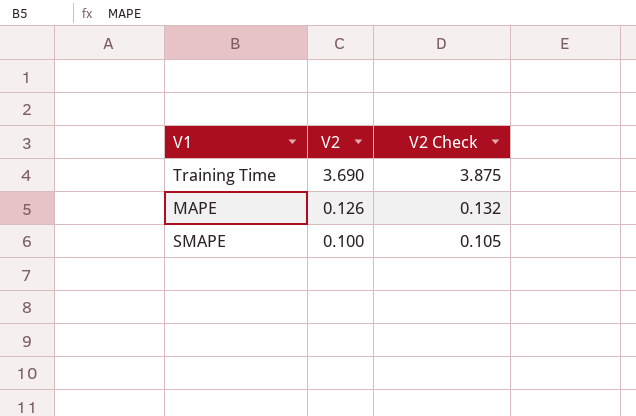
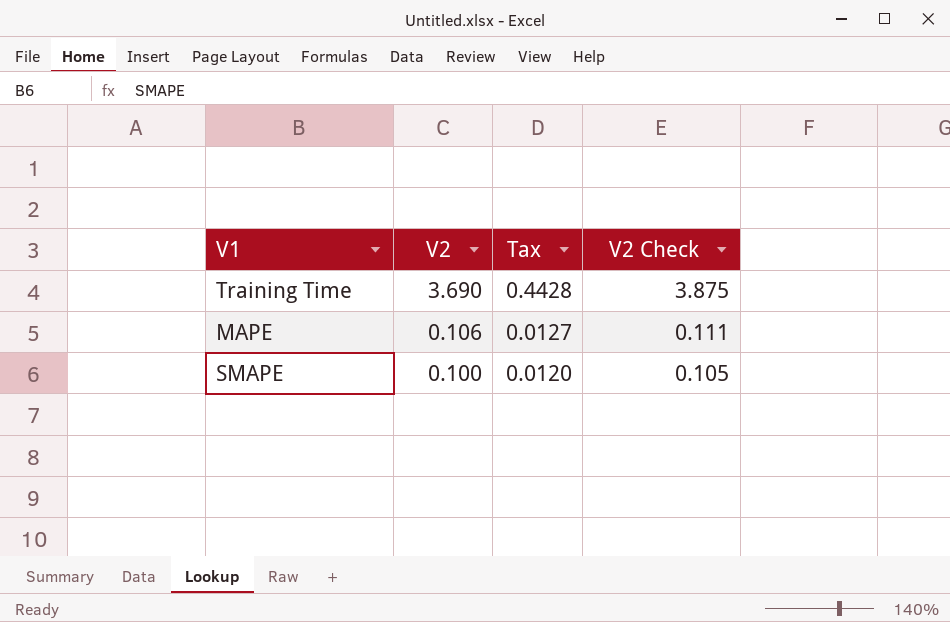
column Tax | formula: none -> [V2] * 0.12
MAPE | V2: 0.126 -> 0.106
MAPE | V2 Check: 0.132 -> 0.111

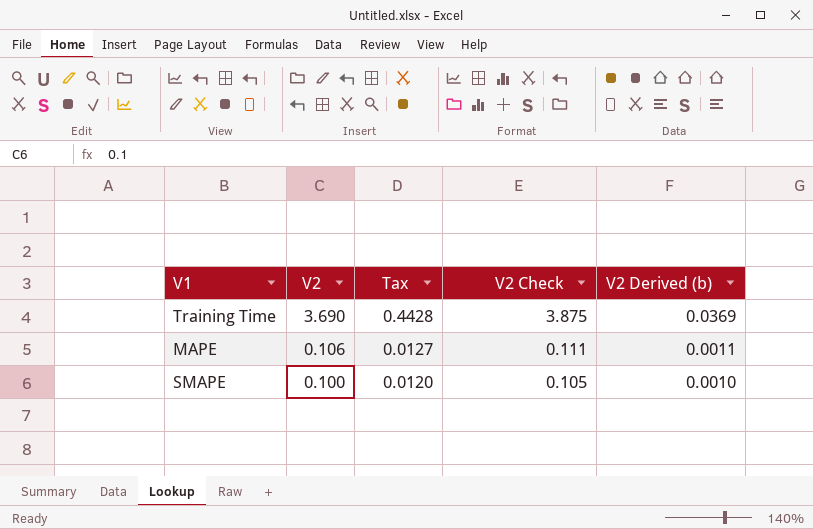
column V2 Derived (b) | formula: none -> [V2] * 0.01

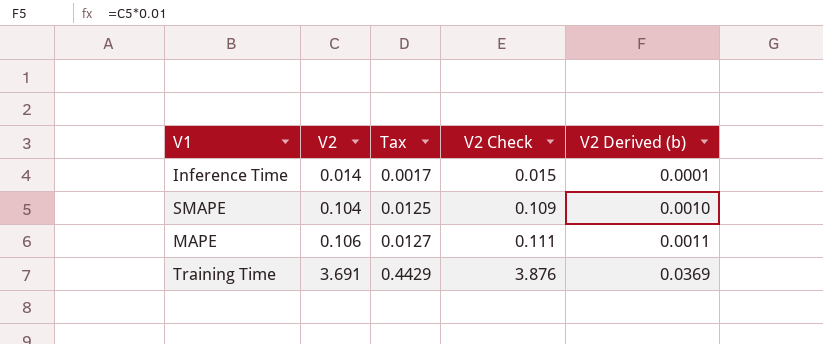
row order: V2 descending -> V2 ascending
row Inference Time: none -> 0.014 | 0.0017 | 0.015 | 0.0001
SMAPE | V2: 0.100 -> 0.104
SMAPE | Tax: 0.0120 -> 0.0125
SMAPE | V2 Check: 0.105 -> 0.109
Training Time | V2: 3.690 -> 3.691
Training Time | Tax: 0.4428 -> 0.4429
Training Time | V2 Check: 3.875 -> 3.876

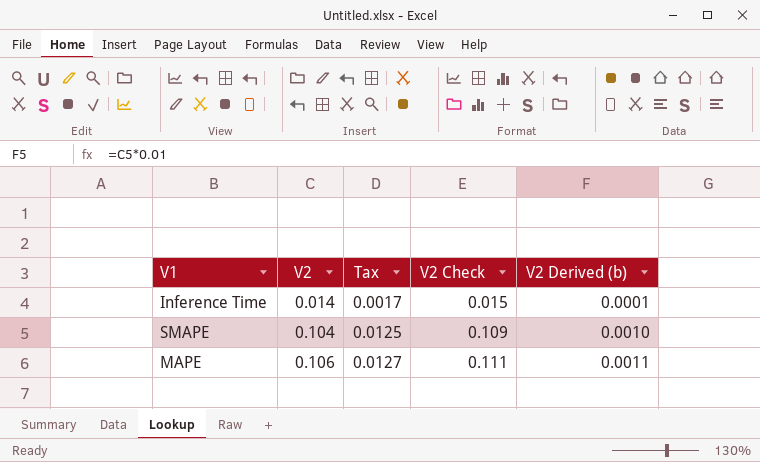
row Training Time: 3.691 | 0.4429 | 3.876 | 0.0369 -> none

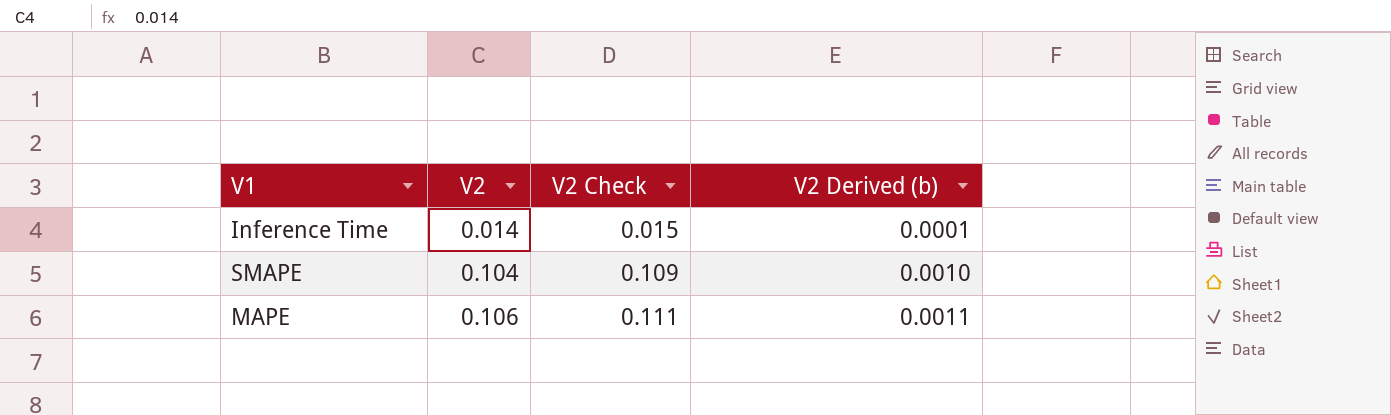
column Tax | formula: [V2] * 0.12 -> none

